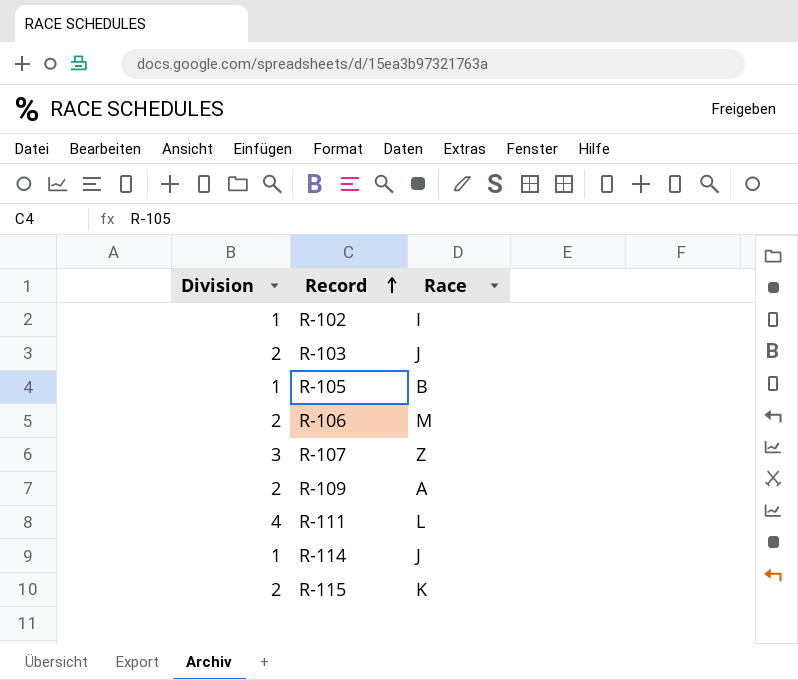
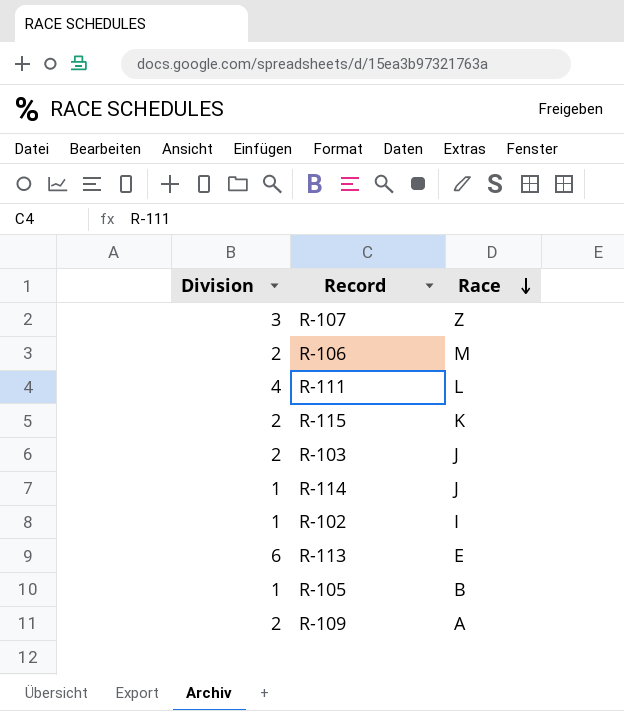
row order: Record ascending -> Race descending
row R-113: none -> 6 | E

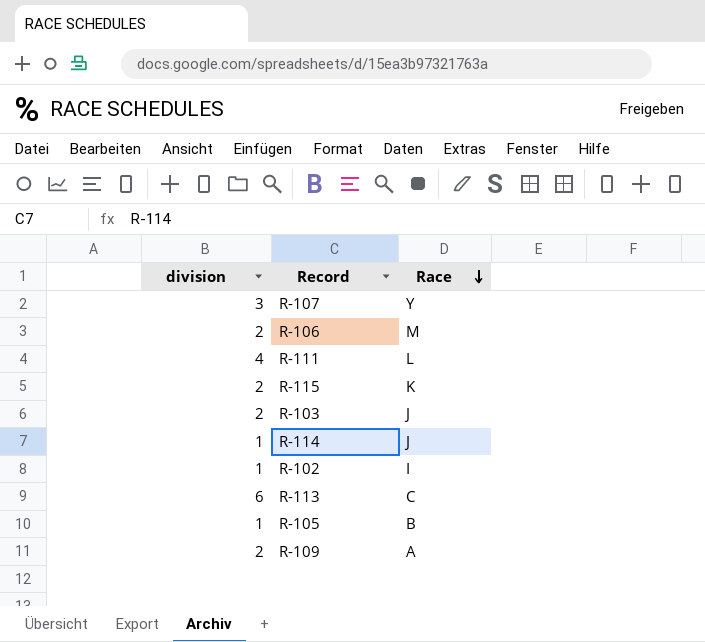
column name: Division -> division
R-107 | Race: Z -> Y
R-113 | Race: E -> C

